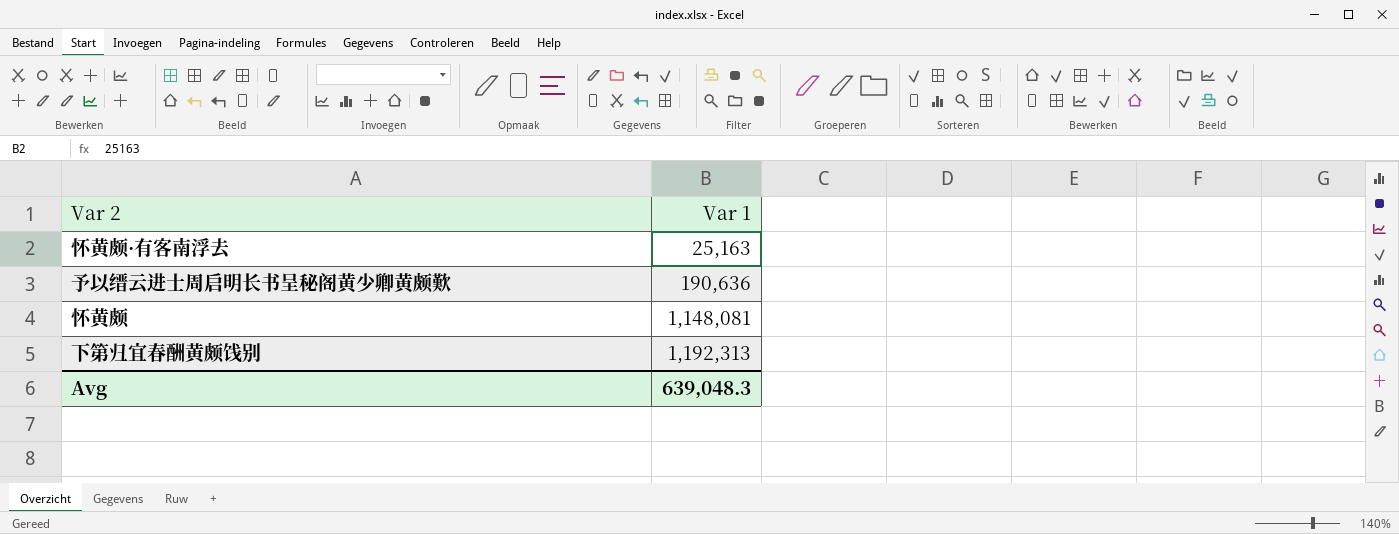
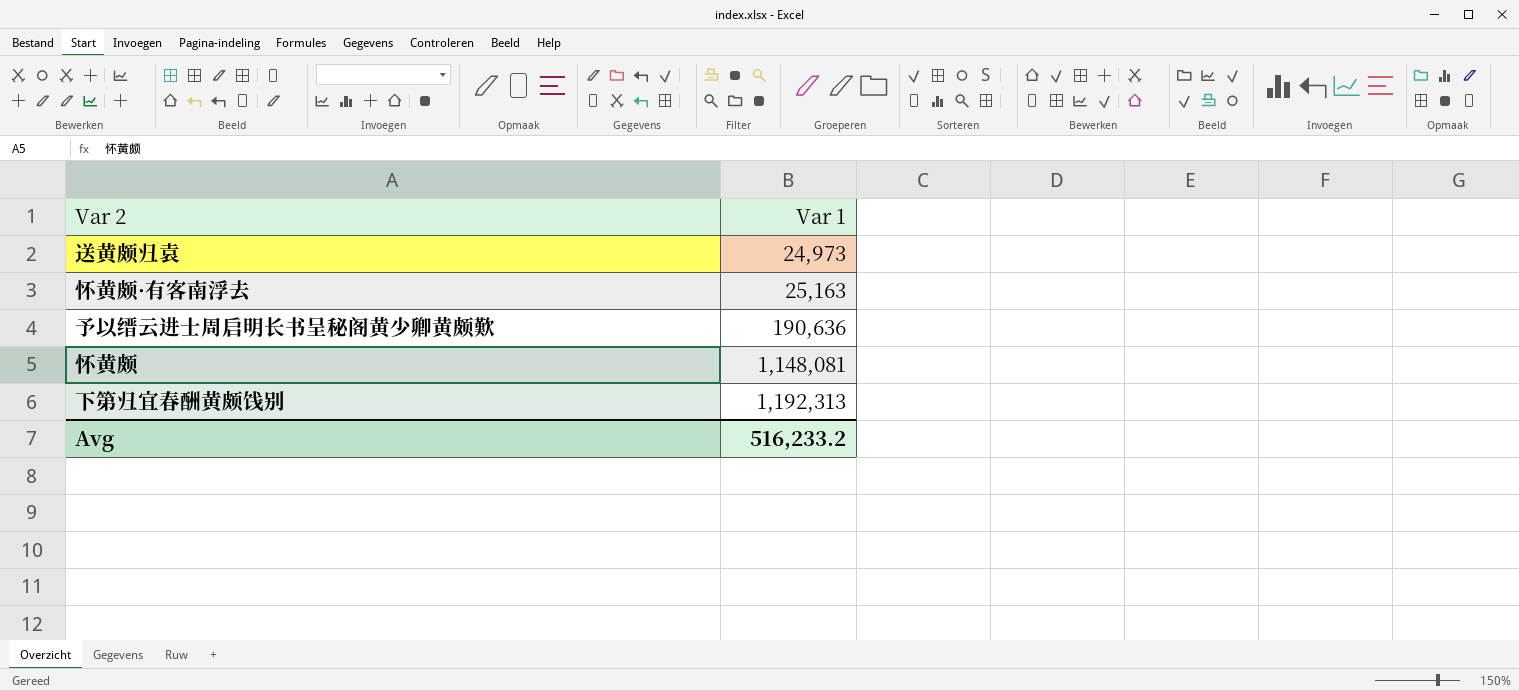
row 送黄颇归袁: none -> 24,973
Avg | Var 1: 639,048.3 -> 516,233.2

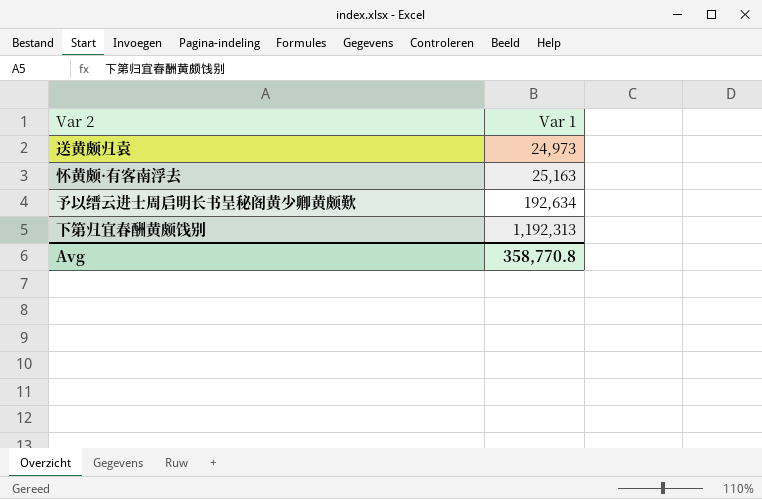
row 怀黄颇: 1,148,081 -> none
予以缙云进士周启明长书呈秘阁黄少卿黄颇歎 | Var 1: 190,636 -> 192,634
Avg | Var 1: 516,233.2 -> 358,770.8

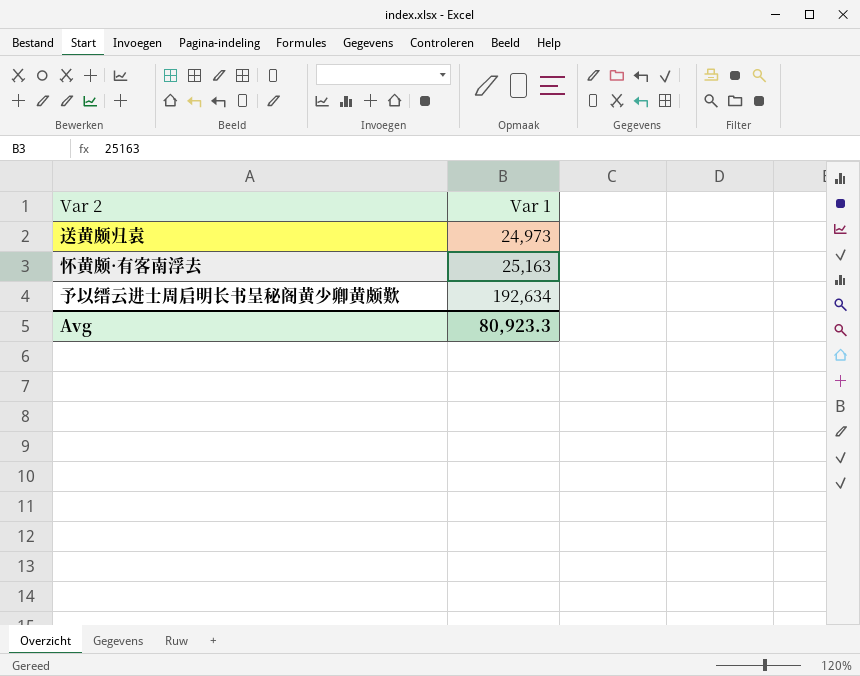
row 下第归宜春酬黄颇饯别: 1,192,313 -> none
Avg | Var 1: 358,770.8 -> 80,923.3

